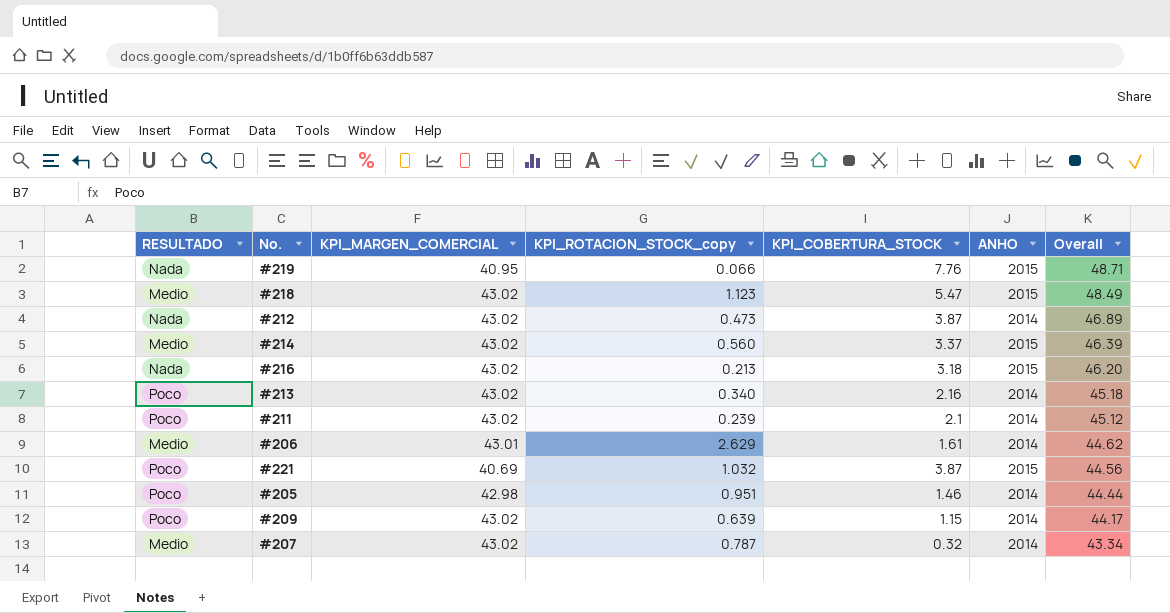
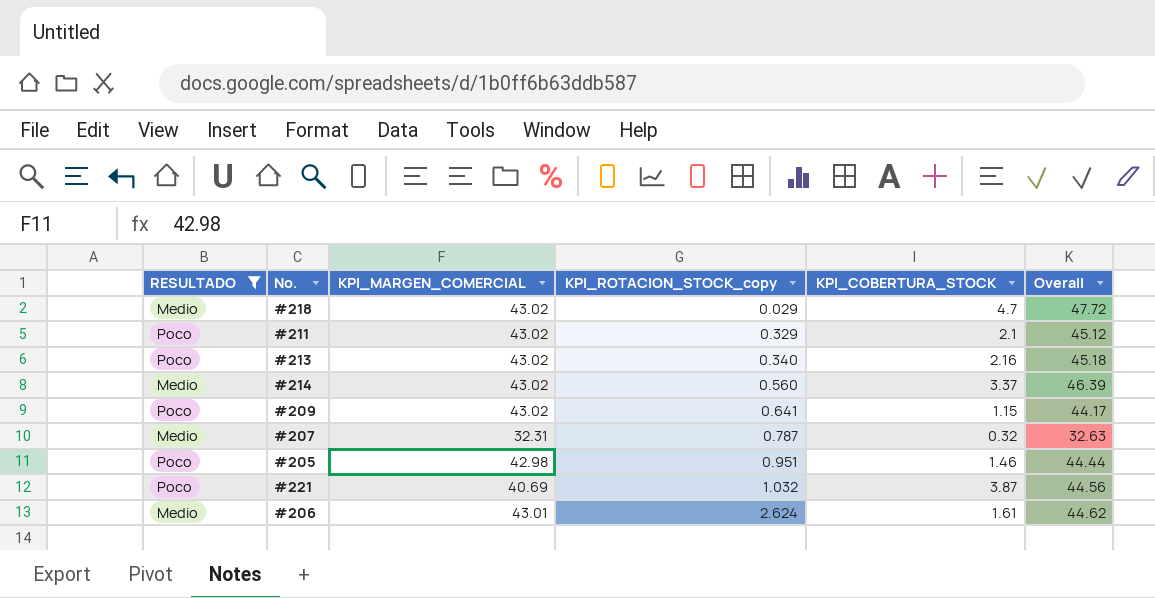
filter: none -> RESULTADO != Nada
row order: Overall descending -> KPI_ROTACION_STOCK_copy ascending
column ANHO | position: 6 -> none
#218 | KPI_ROTACION_STOCK_copy: 1.123 -> 0.029
#218 | KPI_COBERTURA_STOCK: 5.47 -> 4.7
#218 | Overall: 48.49 -> 47.72
#211 | KPI_ROTACION_STOCK_copy: 0.239 -> 0.329
#209 | KPI_ROTACION_STOCK_copy: 0.639 -> 0.641
#207 | KPI_MARGEN_COMERCIAL: 43.02 -> 32.31
#207 | Overall: 43.34 -> 32.63
#206 | KPI_ROTACION_STOCK_copy: 2.629 -> 2.624

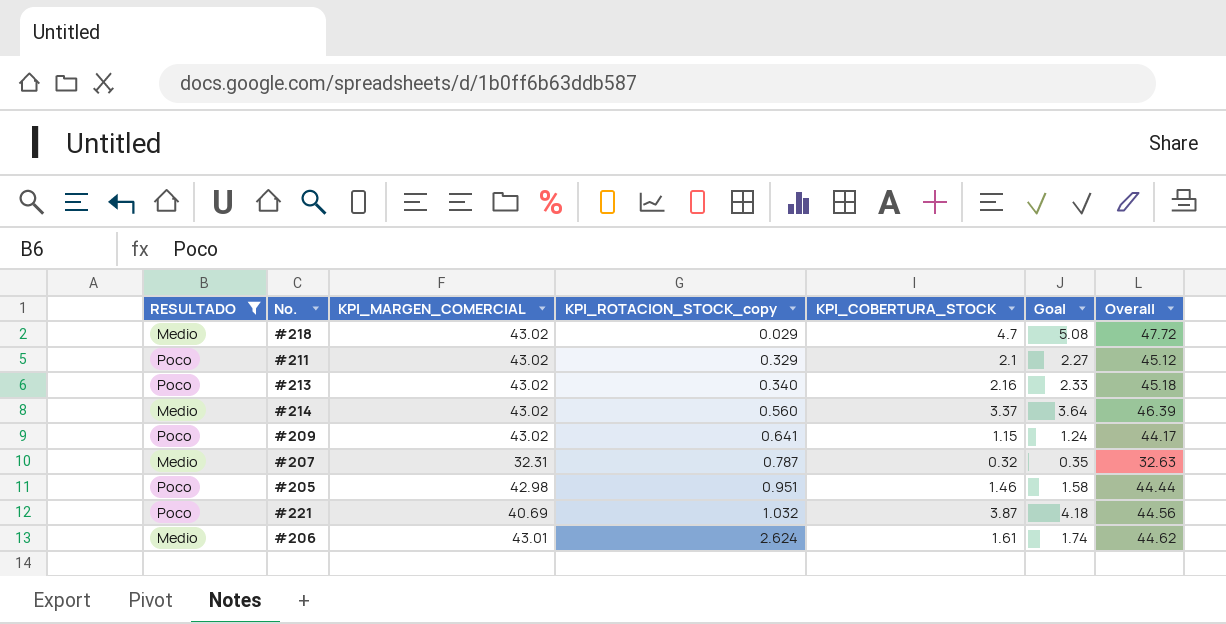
column Goal | formula: none -> [KPI_COBERTURA_STOCK] * 1.08

